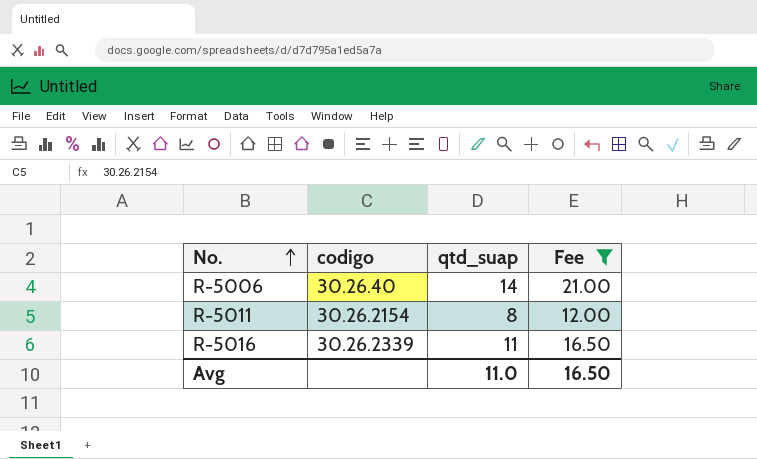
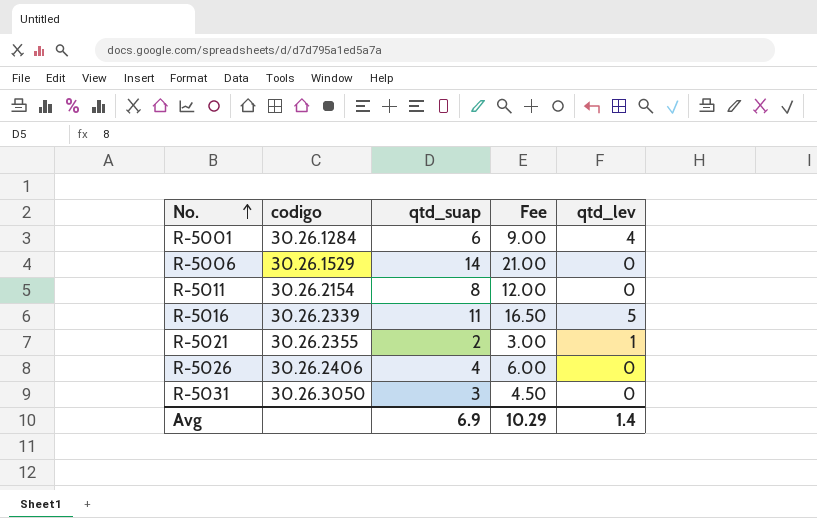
filter: Fee >= 12.00 -> none
column qtd_lev | position: none -> 5
R-5006 | codigo: 30.26.40 -> 30.26.1529
Avg | qtd_suap: 11.0 -> 6.9
Avg | Fee: 16.50 -> 10.29

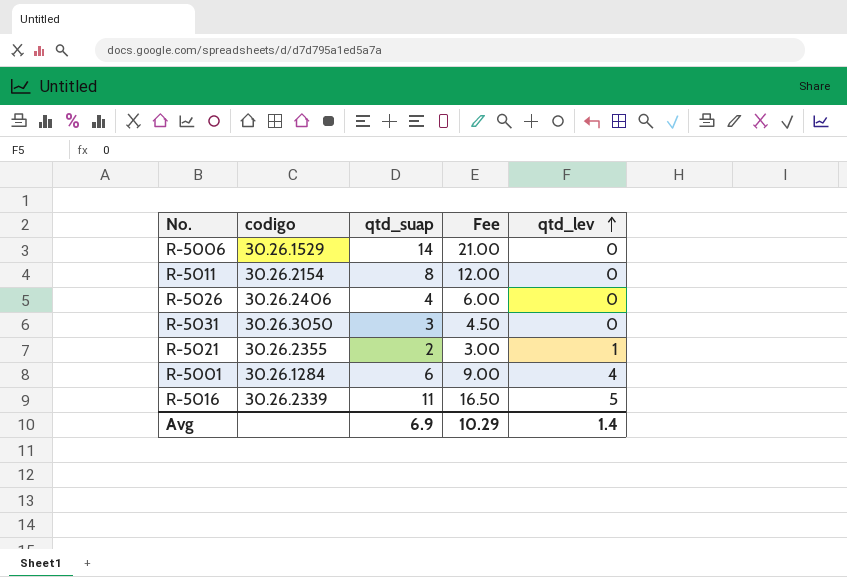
row order: No. ascending -> qtd_lev ascending

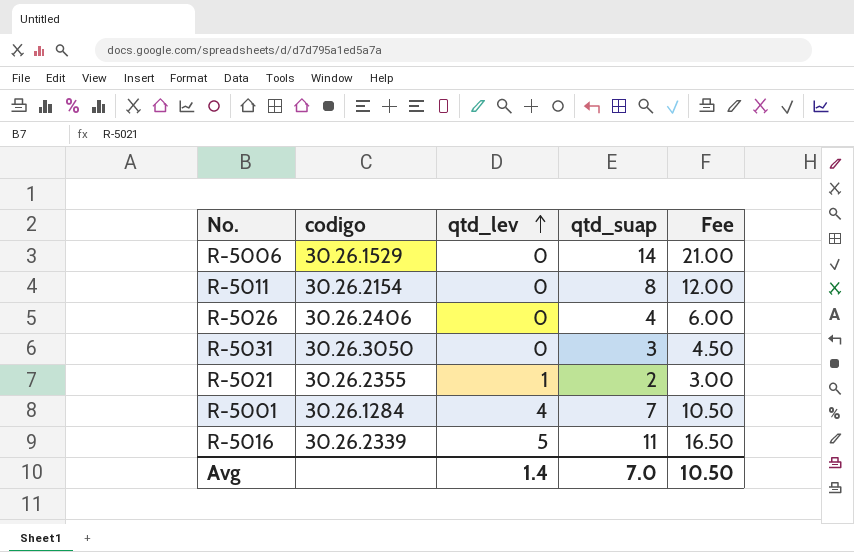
column qtd_lev | position: 5 -> 3
R-5001 | qtd_suap: 6 -> 7
R-5001 | Fee: 9.00 -> 10.50
Avg | qtd_suap: 6.9 -> 7.0
Avg | Fee: 10.29 -> 10.50

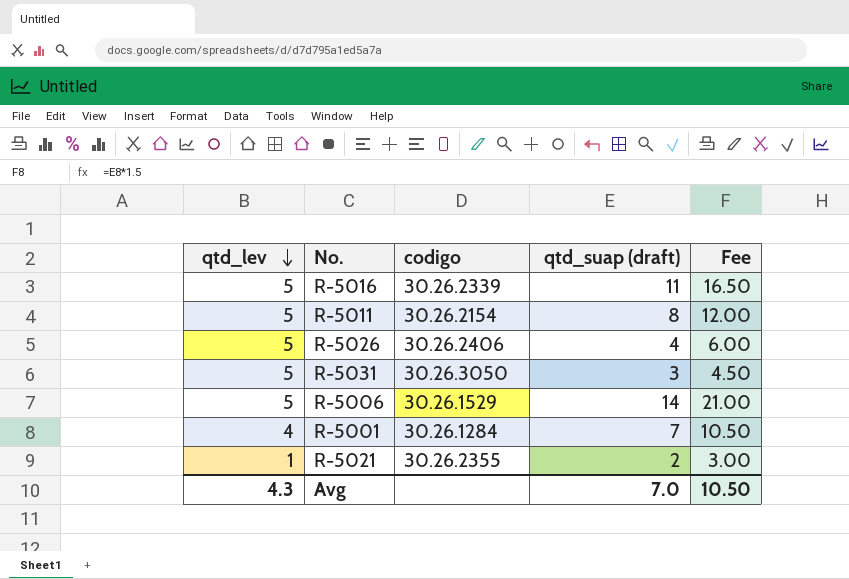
row order: qtd_lev ascending -> qtd_lev descending
column qtd_lev | position: 3 -> 1
column name: qtd_suap -> qtd_suap (draft)
R-5011 | qtd_lev: 0 -> 5
R-5026 | qtd_lev: 0 -> 5
R-5031 | qtd_lev: 0 -> 5
R-5006 | qtd_lev: 0 -> 5
Avg | qtd_lev: 1.4 -> 4.3

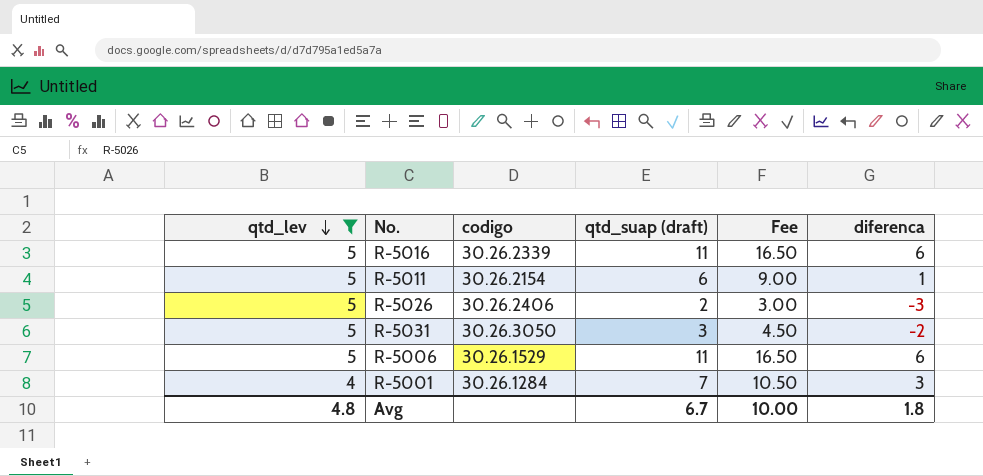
filter: none -> qtd_lev != 1
column diferenca | formula: none -> [qtd_suap (draft)] - [qtd_lev]
R-5011 | qtd_suap (draft): 8 -> 6
R-5011 | Fee: 12.00 -> 9.00
R-5026 | qtd_suap (draft): 4 -> 2
R-5026 | Fee: 6.00 -> 3.00
R-5006 | qtd_suap (draft): 14 -> 11
R-5006 | Fee: 21.00 -> 16.50
Avg | qtd_lev: 4.3 -> 4.8
Avg | qtd_suap (draft): 7.0 -> 6.7
Avg | Fee: 10.50 -> 10.00

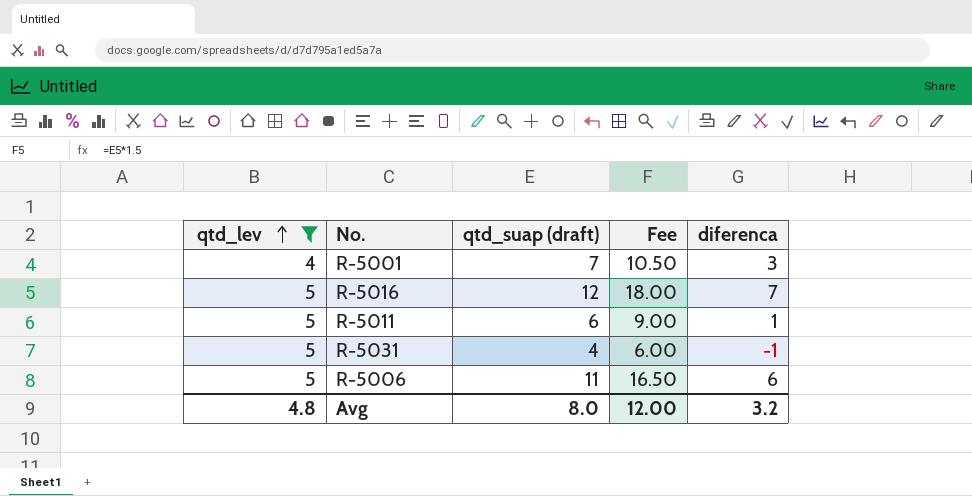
row order: qtd_lev descending -> qtd_lev ascending
column codigo | position: 3 -> none
row R-5026: 5 | 30.26.2406 | 2 | 3.00 | -3 -> none
R-5016 | qtd_suap (draft): 11 -> 12
R-5016 | Fee: 16.50 -> 18.00
R-5016 | diferenca: 6 -> 7
R-5031 | qtd_suap (draft): 3 -> 4
R-5031 | Fee: 4.50 -> 6.00
R-5031 | diferenca: -2 -> -1
Avg | qtd_suap (draft): 6.7 -> 8.0
Avg | Fee: 10.00 -> 12.00
Avg | diferenca: 1.8 -> 3.2

